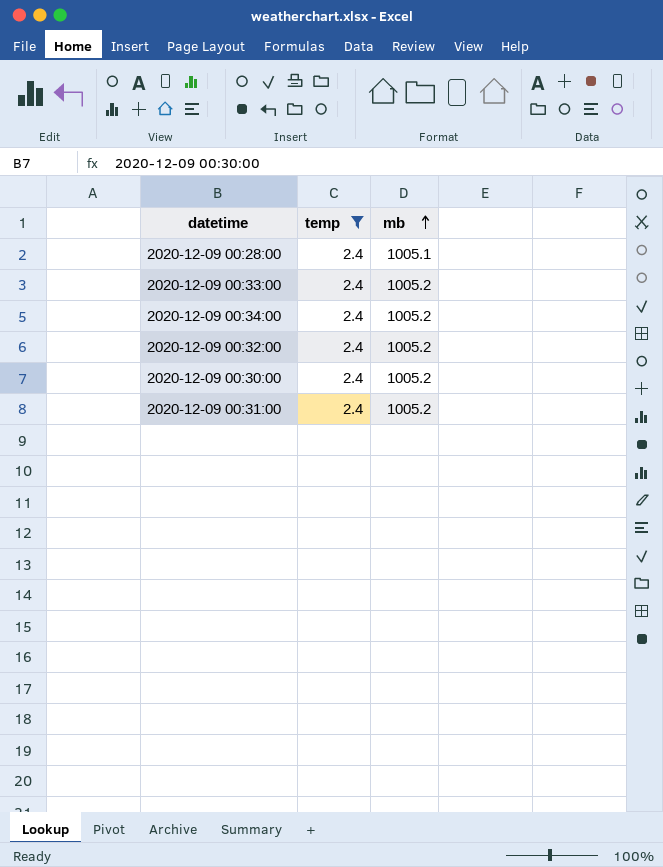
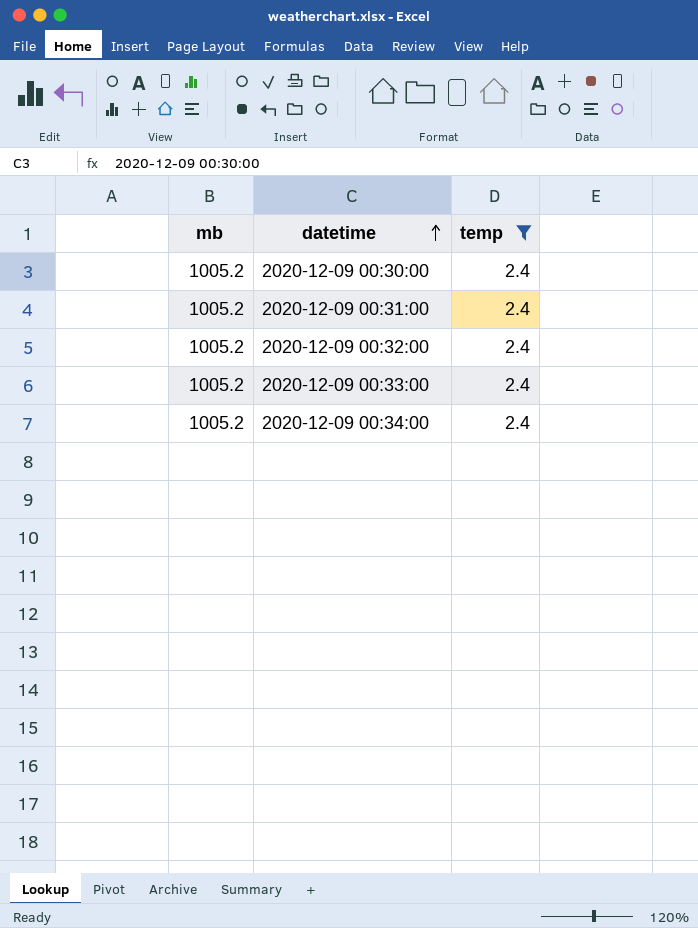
row order: mb ascending -> datetime ascending
column mb | position: 3 -> 1
row 2020-12-09 00:28:00: 2.4 | 1005.1 -> none

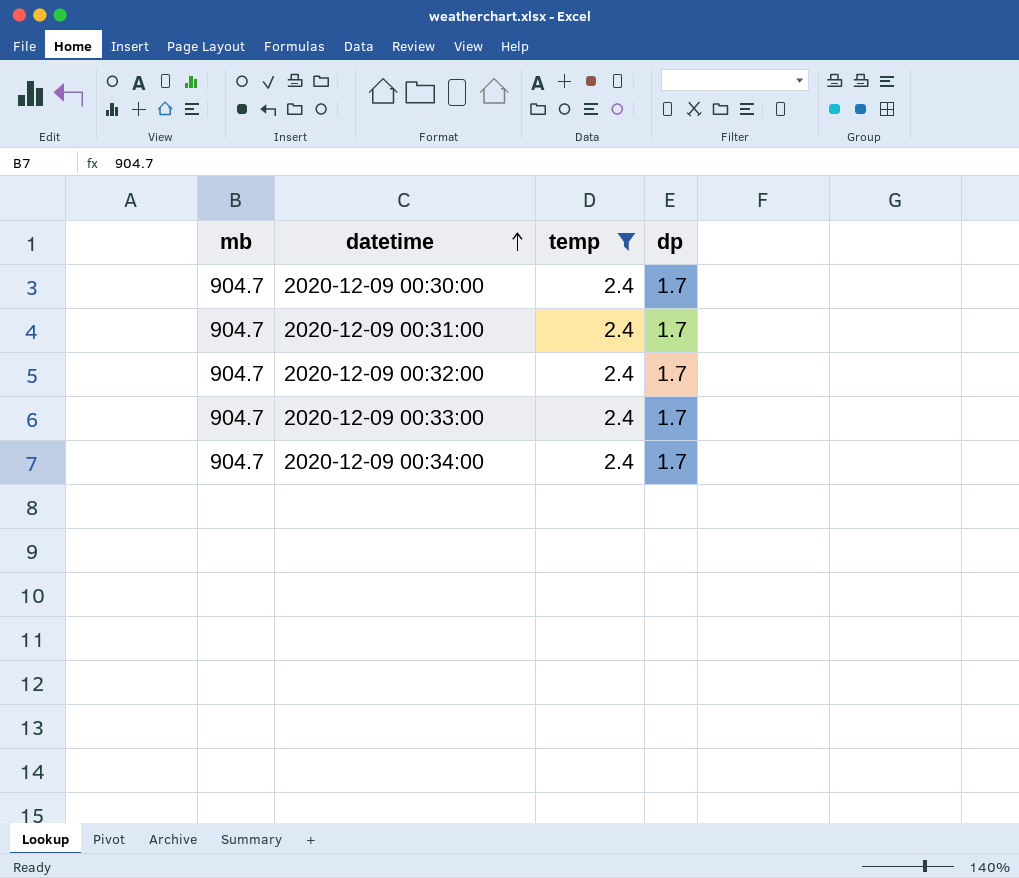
column dp | position: none -> 4
2020-12-09 00:30:00 | mb: 1005.2 -> 904.7
2020-12-09 00:31:00 | mb: 1005.2 -> 904.7
2020-12-09 00:32:00 | mb: 1005.2 -> 904.7
2020-12-09 00:33:00 | mb: 1005.2 -> 904.7
2020-12-09 00:34:00 | mb: 1005.2 -> 904.7

